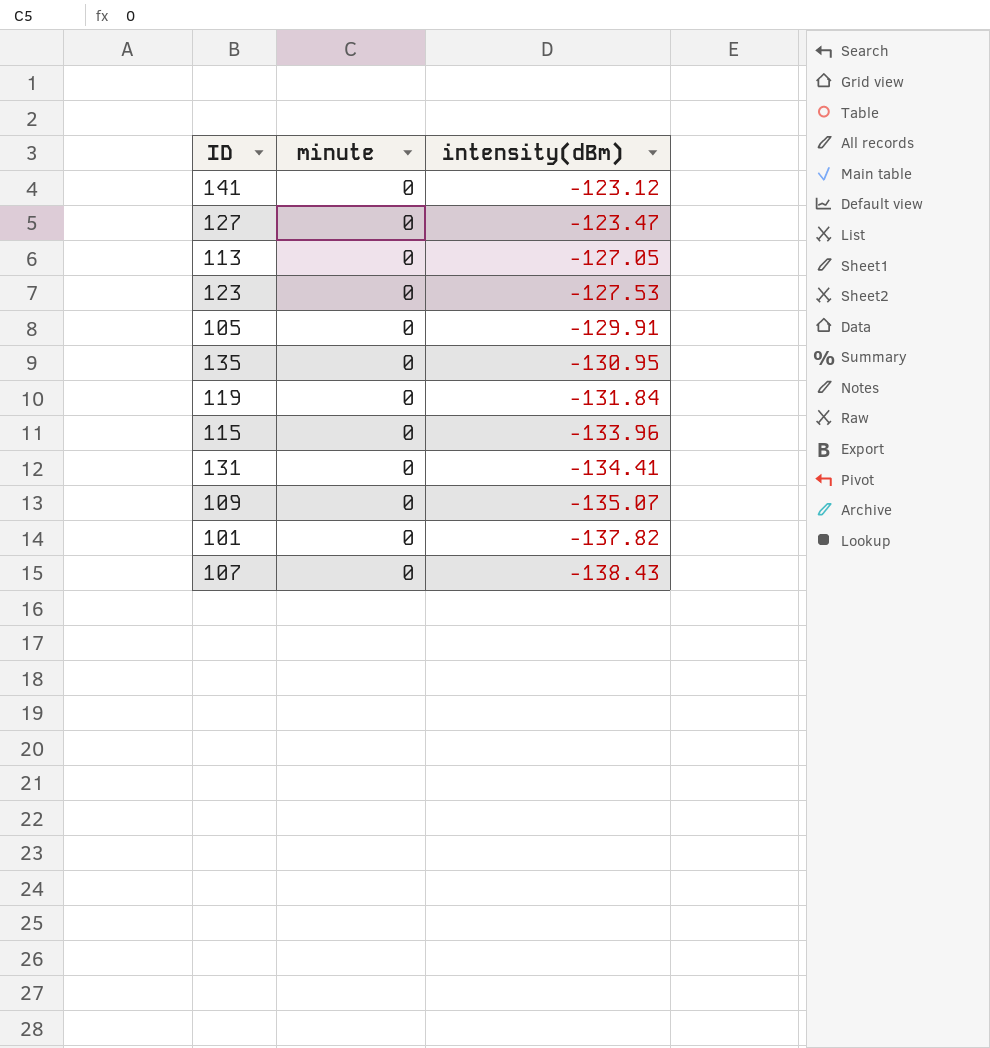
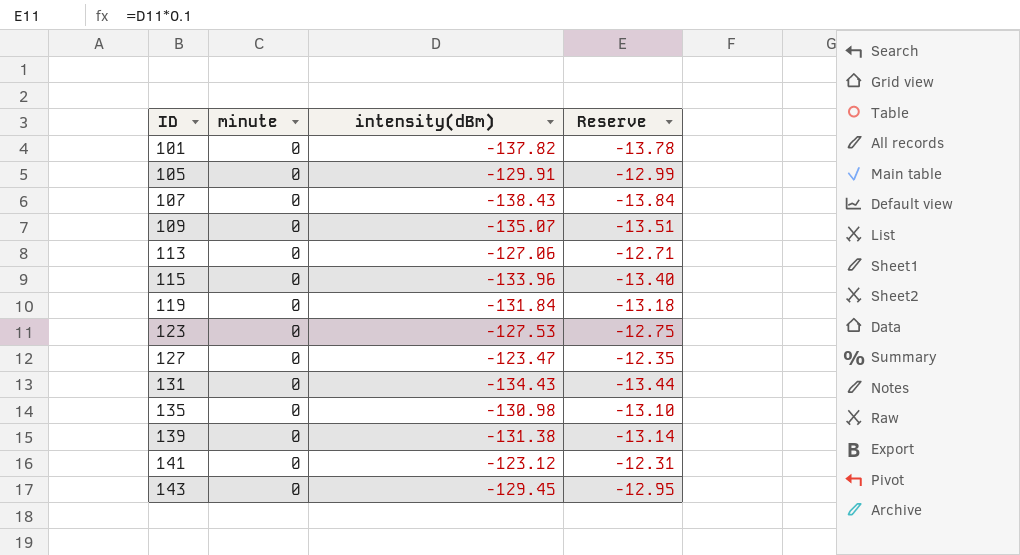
row order: intensity(dBm) descending -> ID ascending
column Reserve | formula: none -> [intensity(dBm)] * 0.1
113 | intensity(dBm): -127.05 -> -127.06
131 | intensity(dBm): -134.41 -> -134.43
135 | intensity(dBm): -130.95 -> -130.98
row 139: none -> 0 | -131.38 | -13.14
row 143: none -> 0 | -129.45 | -12.95

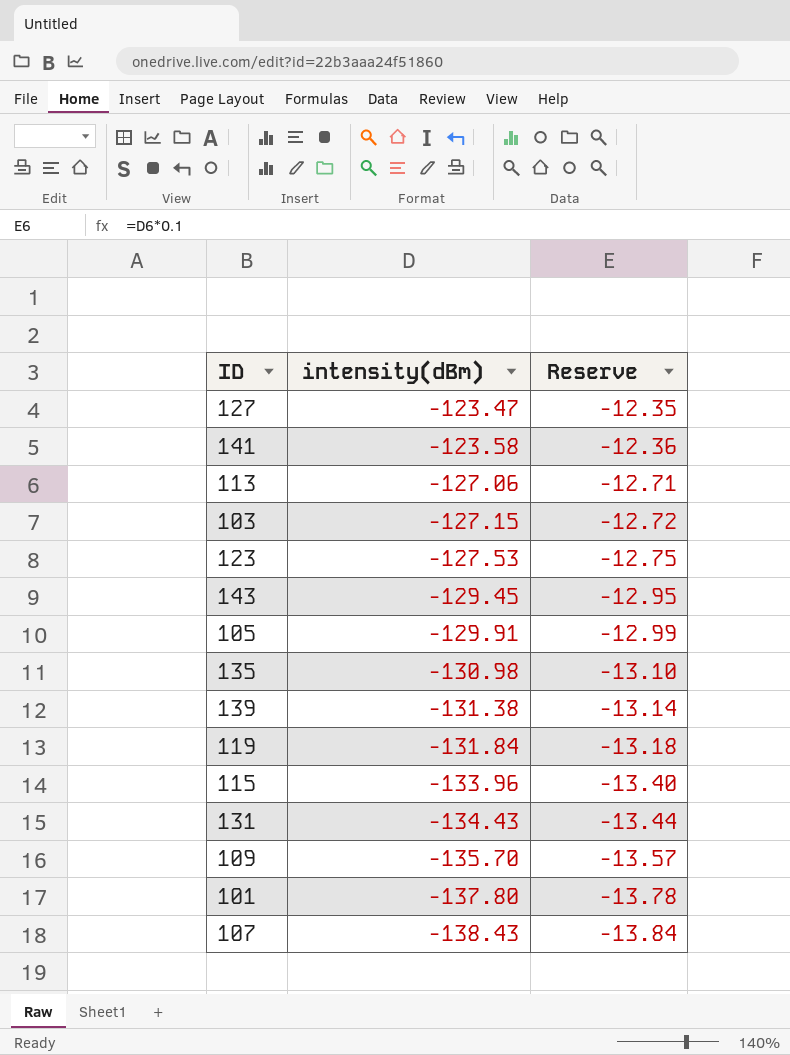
row order: ID ascending -> intensity(dBm) descending
column minute | position: 2 -> none
141 | intensity(dBm): -123.12 -> -123.58
141 | Reserve: -12.31 -> -12.36
row 103: none -> -127.15 | -12.72
109 | intensity(dBm): -135.07 -> -135.70
109 | Reserve: -13.51 -> -13.57
101 | intensity(dBm): -137.82 -> -137.80

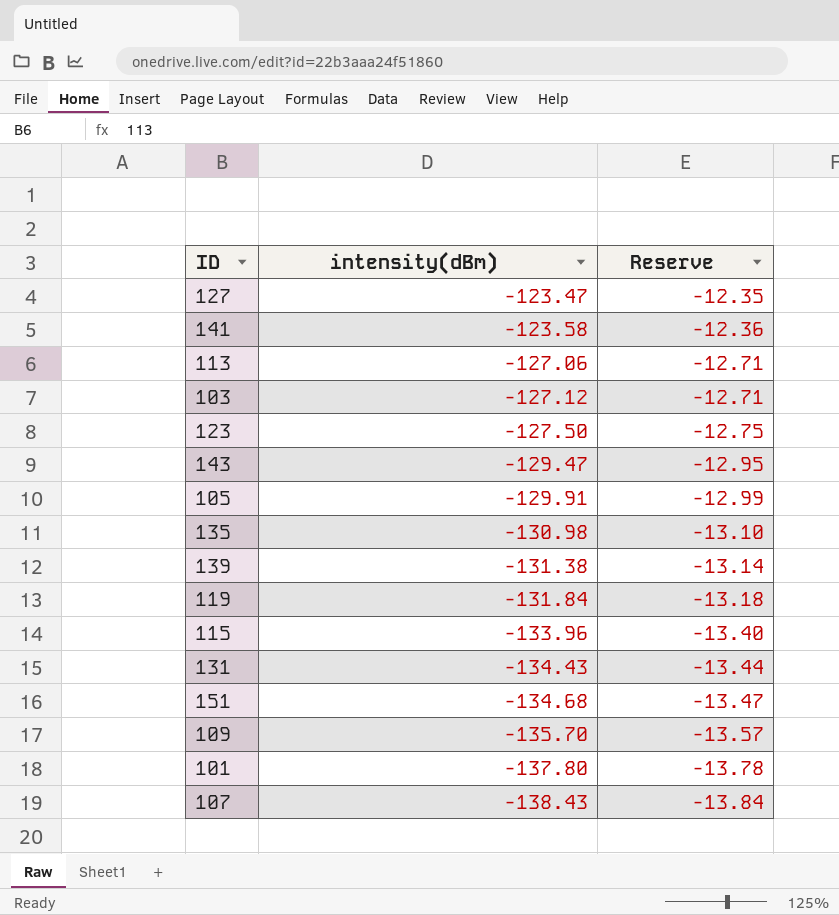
103 | intensity(dBm): -127.15 -> -127.12
103 | Reserve: -12.72 -> -12.71
123 | intensity(dBm): -127.53 -> -127.50
143 | intensity(dBm): -129.45 -> -129.47
row 151: none -> -134.68 | -13.47

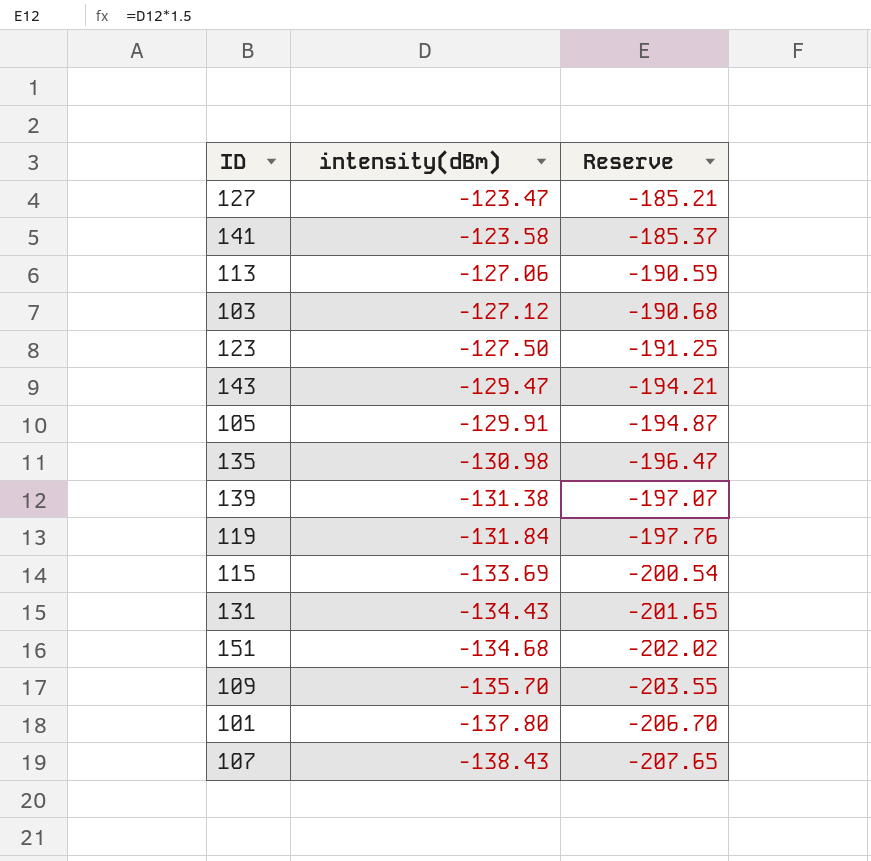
column Reserve | formula: [intensity(dBm)] * 0.1 -> [intensity(dBm)] * 1.5
115 | intensity(dBm): -133.96 -> -133.69

